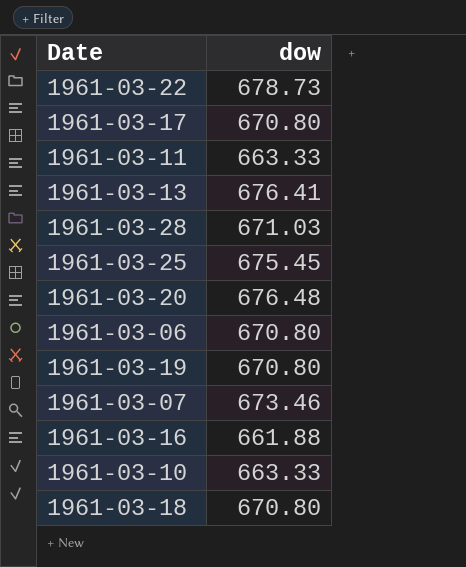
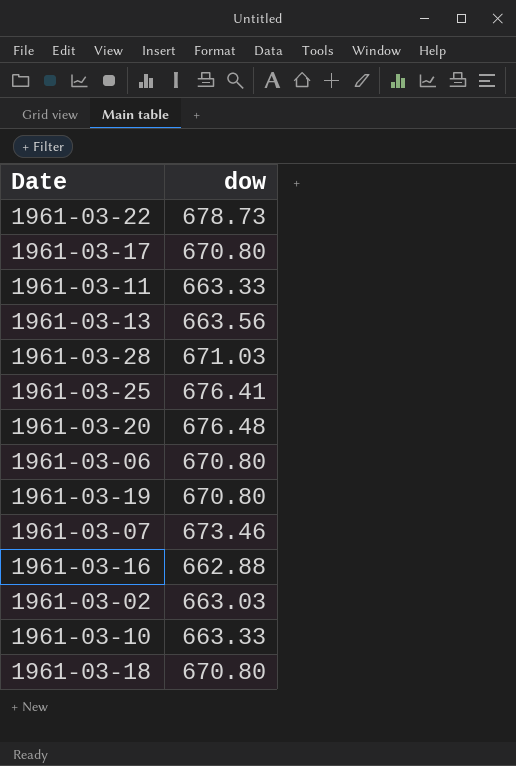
1961-03-13 | dow: 676.41 -> 663.56
1961-03-25 | dow: 675.45 -> 676.41
1961-03-16 | dow: 661.88 -> 662.88
row 1961-03-02: none -> 663.03

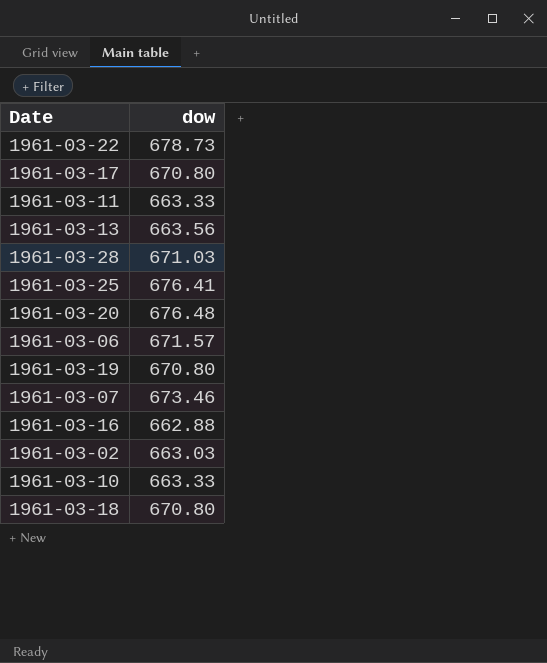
1961-03-06 | dow: 670.80 -> 671.57

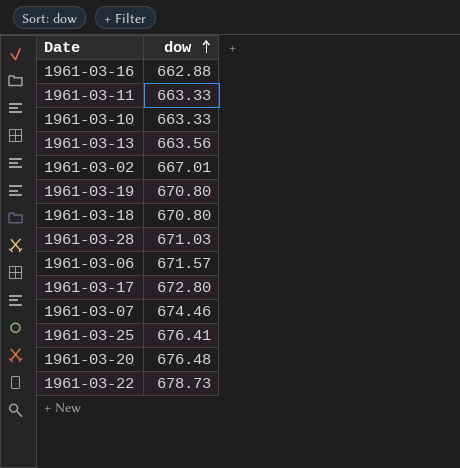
row order: none -> dow ascending
1961-03-02 | dow: 663.03 -> 667.01
1961-03-17 | dow: 670.80 -> 672.80
1961-03-07 | dow: 673.46 -> 674.46

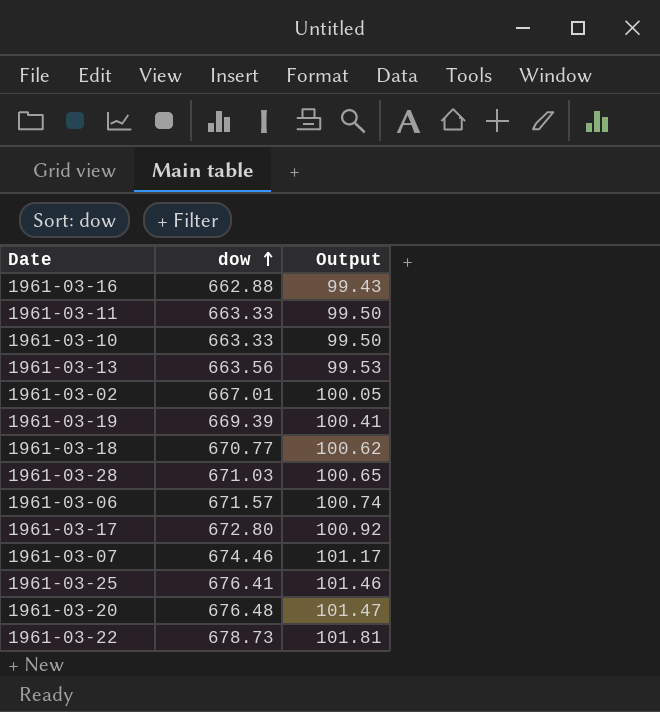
column Output | formula: none -> [dow] * 0.15
1961-03-19 | dow: 670.80 -> 669.39
1961-03-18 | dow: 670.80 -> 670.77

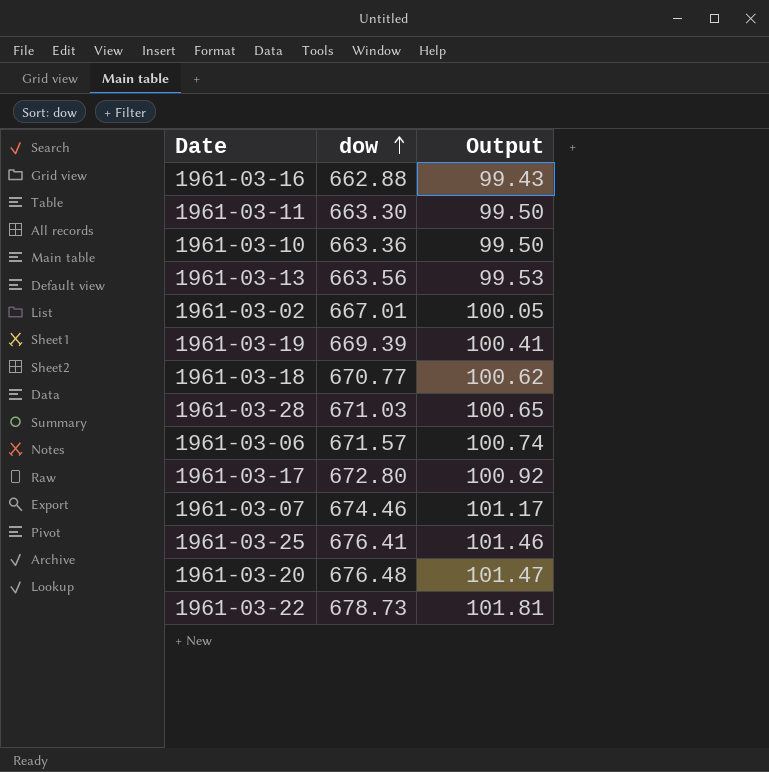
1961-03-11 | dow: 663.33 -> 663.30
1961-03-10 | dow: 663.33 -> 663.36

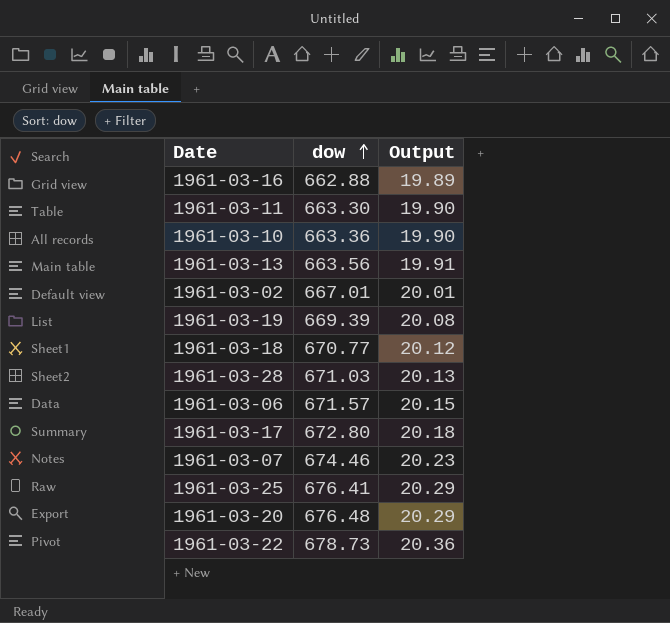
column Output | formula: [dow] * 0.15 -> [dow] * 0.03

